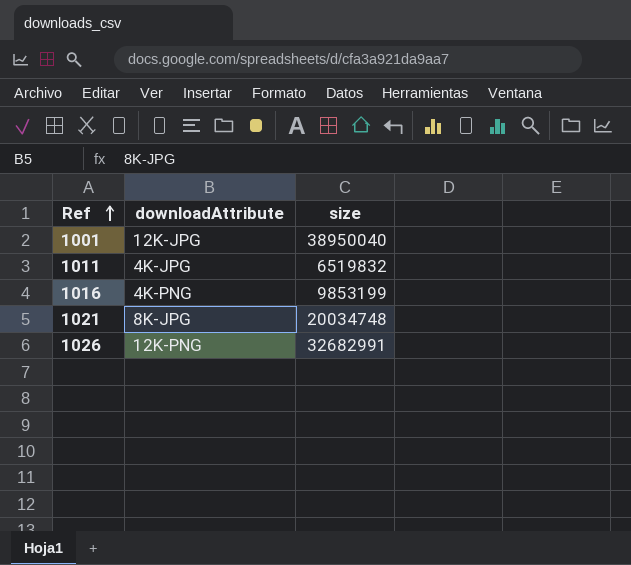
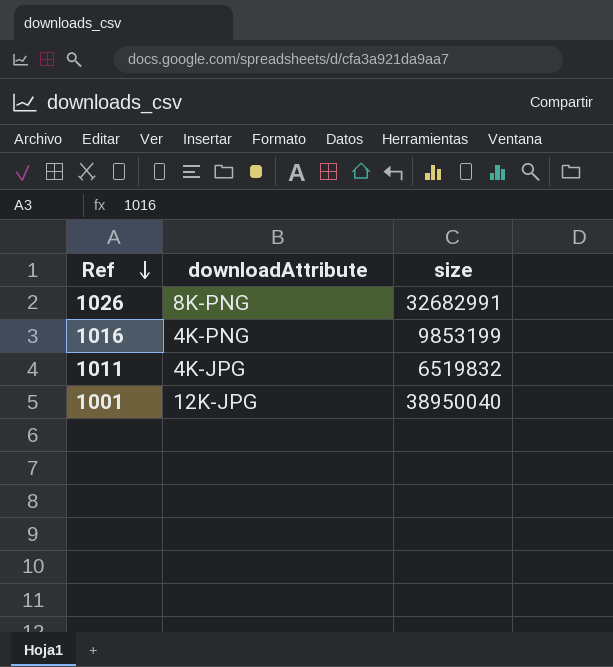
row order: Ref ascending -> Ref descending
row 1021: 8K-JPG | 20034748 -> none
1026 | downloadAttribute: 12K-PNG -> 8K-PNG

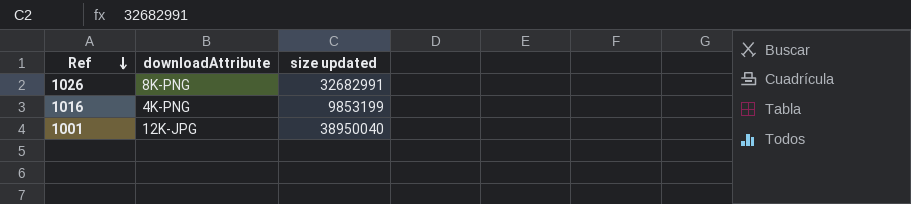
column name: size -> size updated
row 1011: 4K-JPG | 6519832 -> none

